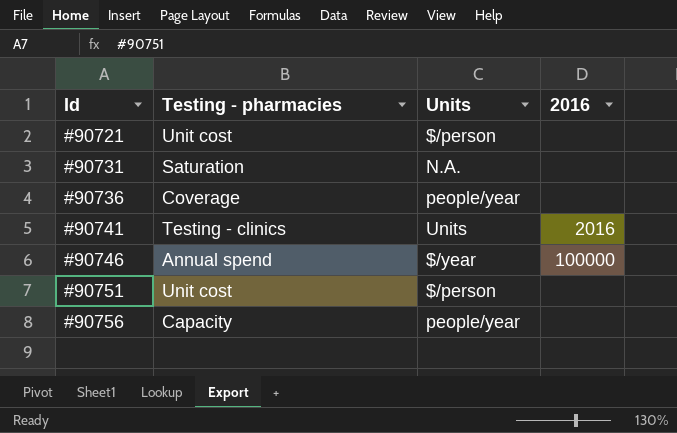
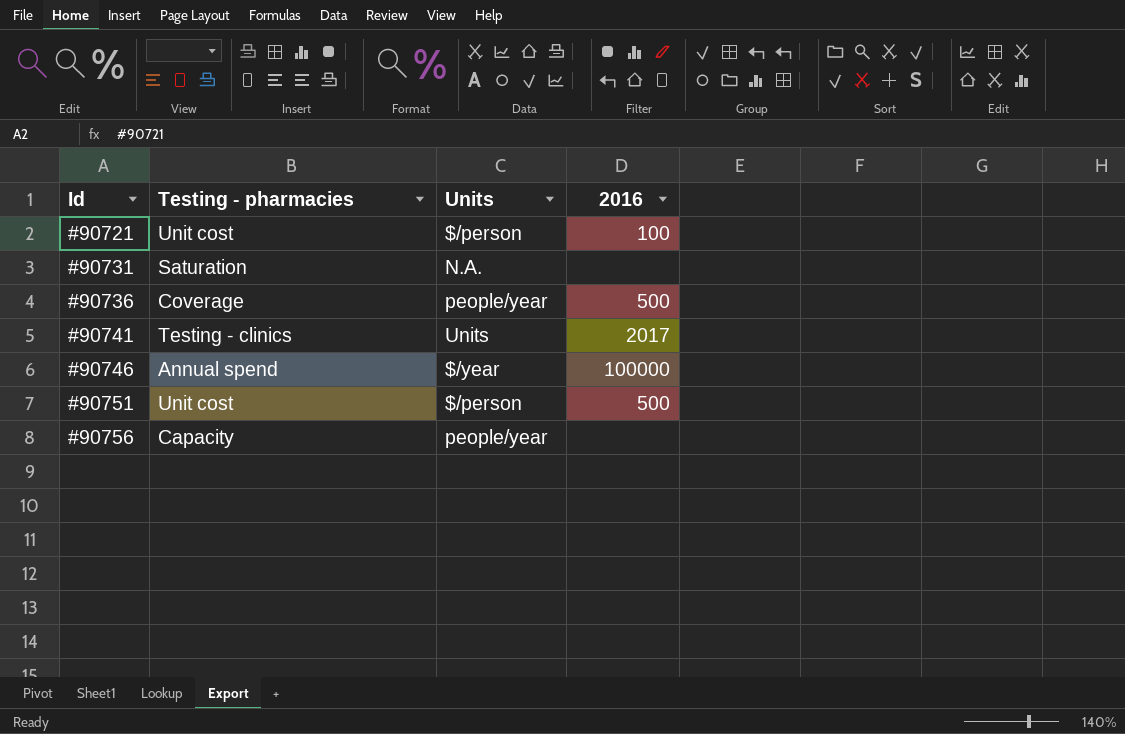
#90721 | 2016: none -> 100
#90736 | 2016: none -> 500
#90741 | 2016: 2016 -> 2017
#90751 | 2016: none -> 500

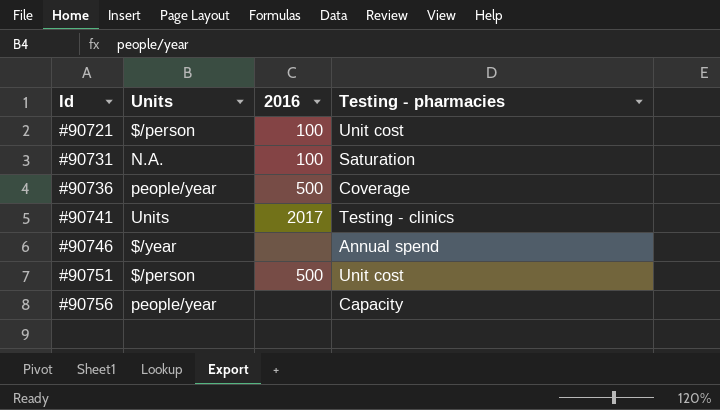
column Testing - pharmacies | position: 2 -> 4
#90731 | 2016: none -> 100
#90746 | 2016: 100000 -> none

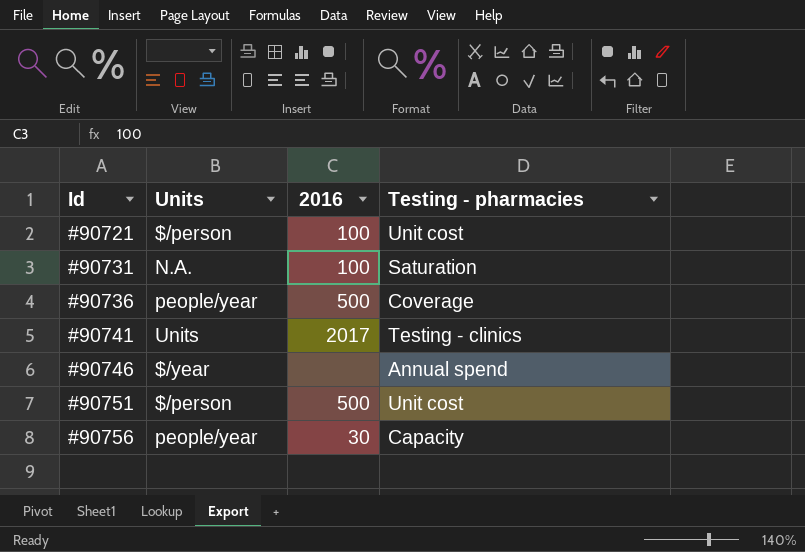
#90756 | 2016: none -> 30

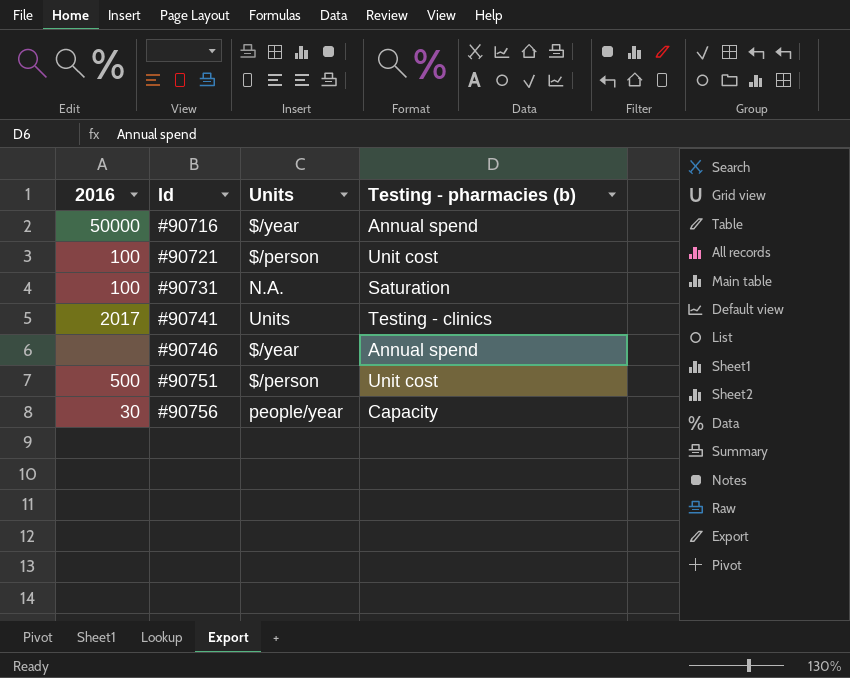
column 2016 | position: 3 -> 1
column name: Testing - pharmacies -> Testing - pharmacies (b)
row #90736: people/year | 500 | Coverage -> none
row #90716: none -> 50000 | $/year | Annual spend

